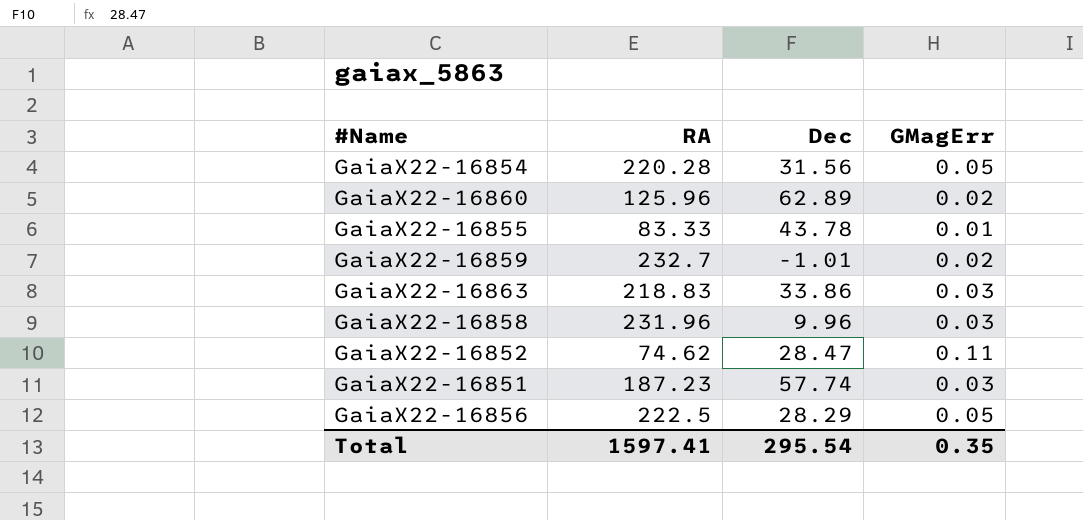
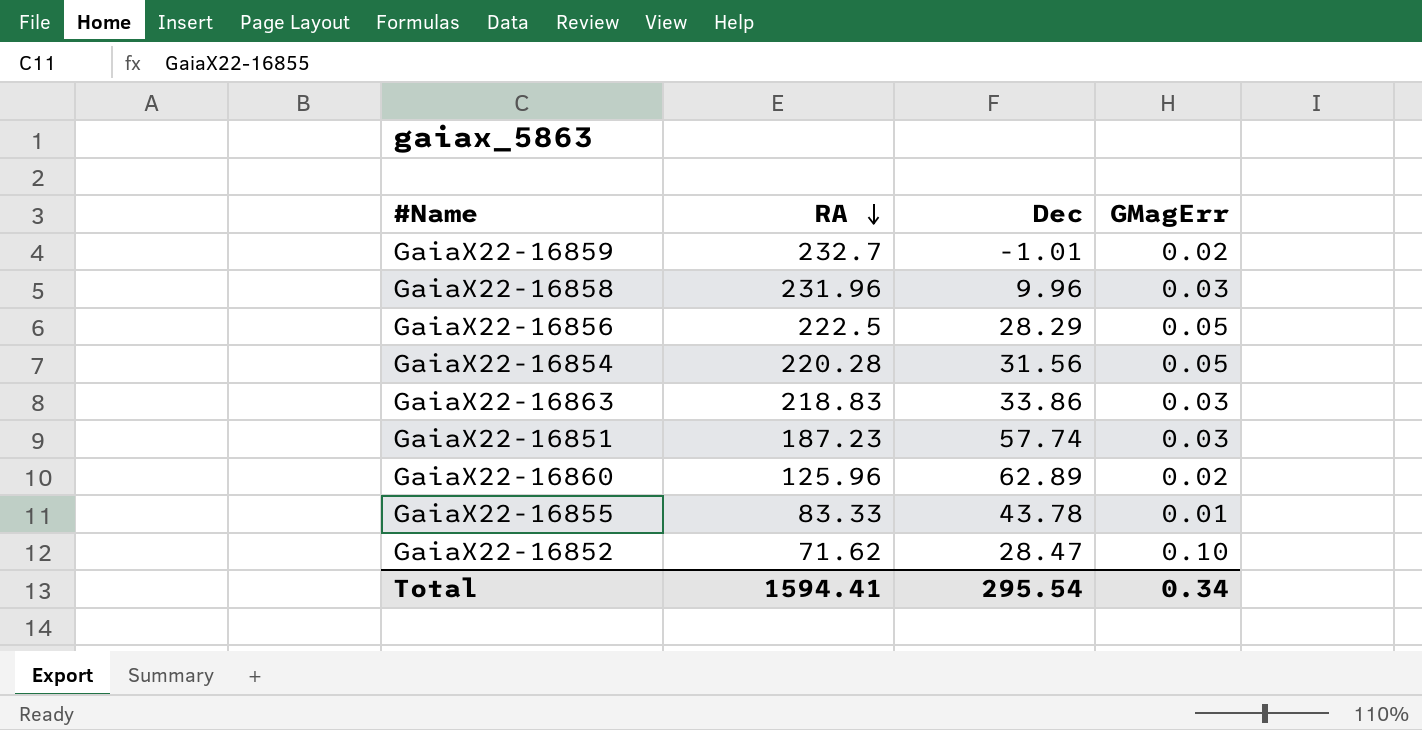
row order: none -> RA descending
GaiaX22-16852 | RA: 74.62 -> 71.62
GaiaX22-16852 | GMagErr: 0.11 -> 0.10
Total | RA: 1597.41 -> 1594.41
Total | GMagErr: 0.35 -> 0.34

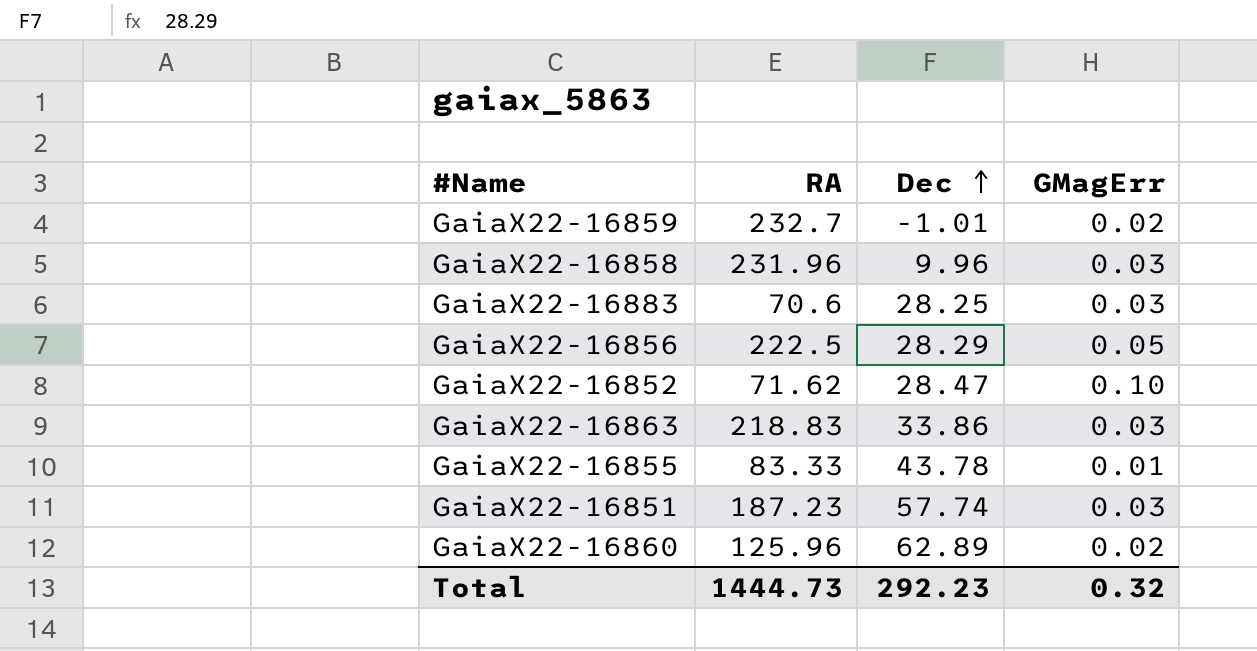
row order: RA descending -> Dec ascending
row GaiaX22-16854: 220.28 | 31.56 | 0.05 -> none
row GaiaX22-16883: none -> 70.6 | 28.25 | 0.03
Total | RA: 1594.41 -> 1444.73
Total | Dec: 295.54 -> 292.23
Total | GMagErr: 0.34 -> 0.32

